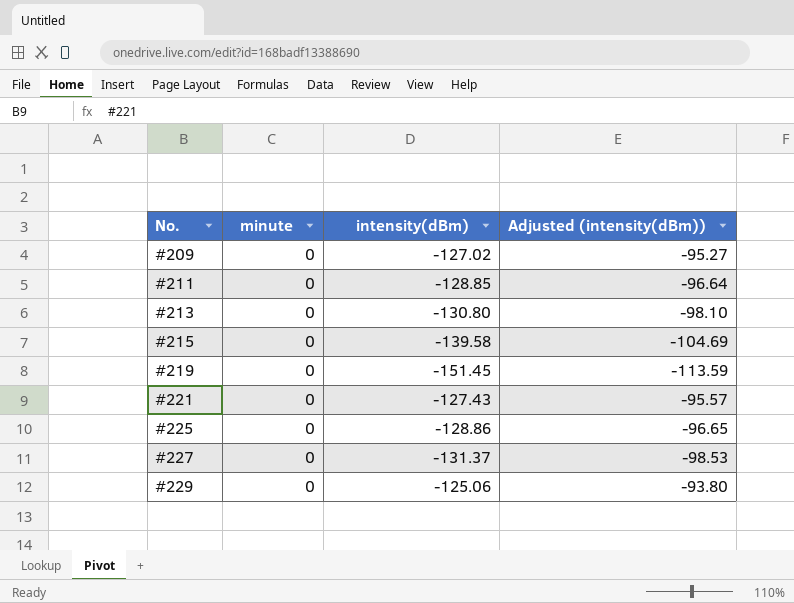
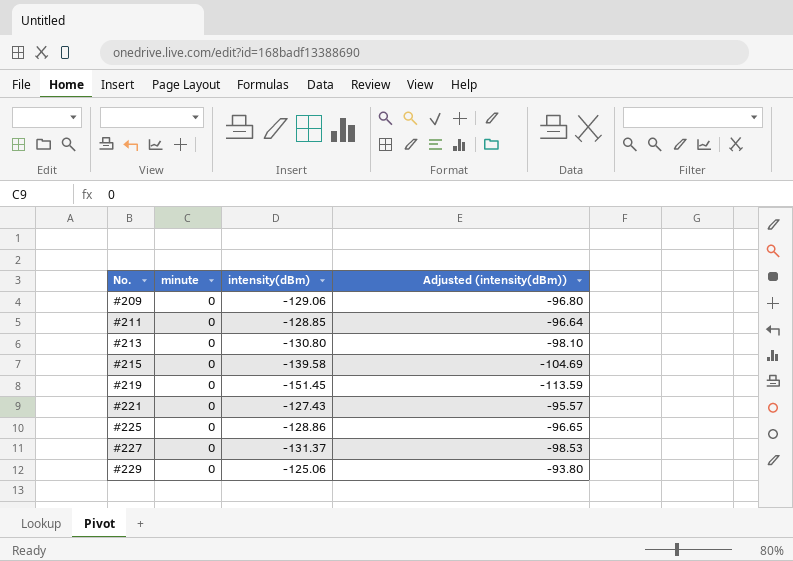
#209 | intensity(dBm): -127.02 -> -129.06
#209 | Adjusted (intensity(dBm)): -95.27 -> -96.80

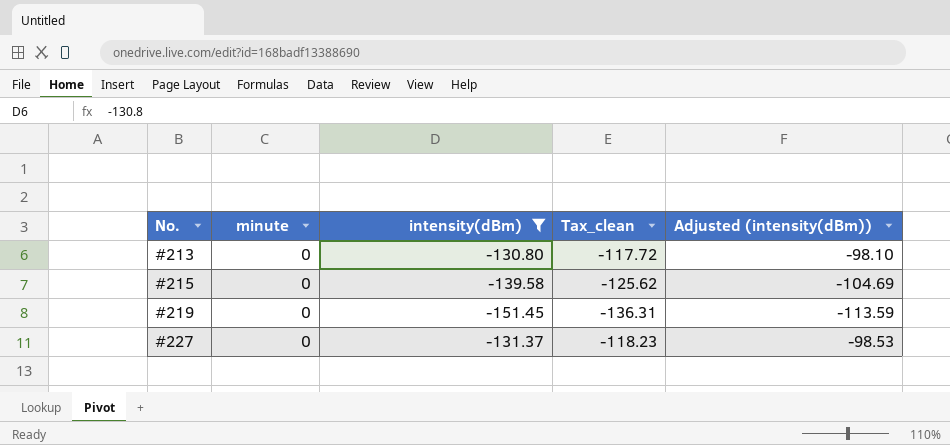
filter: none -> intensity(dBm) <= -130.80
column Tax_clean | formula: none -> [intensity(dBm)] * 0.9

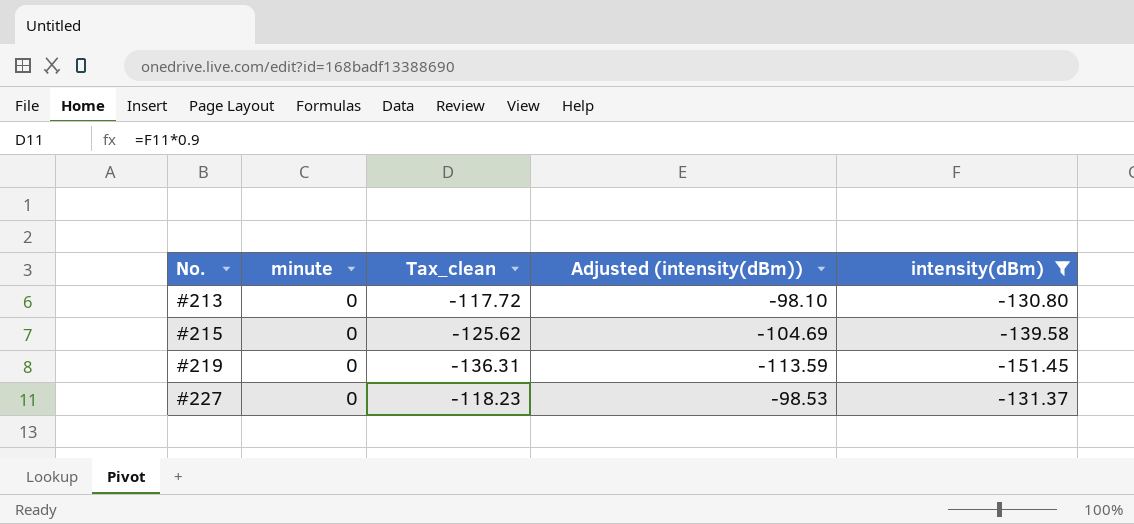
column intensity(dBm) | position: 3 -> 5

